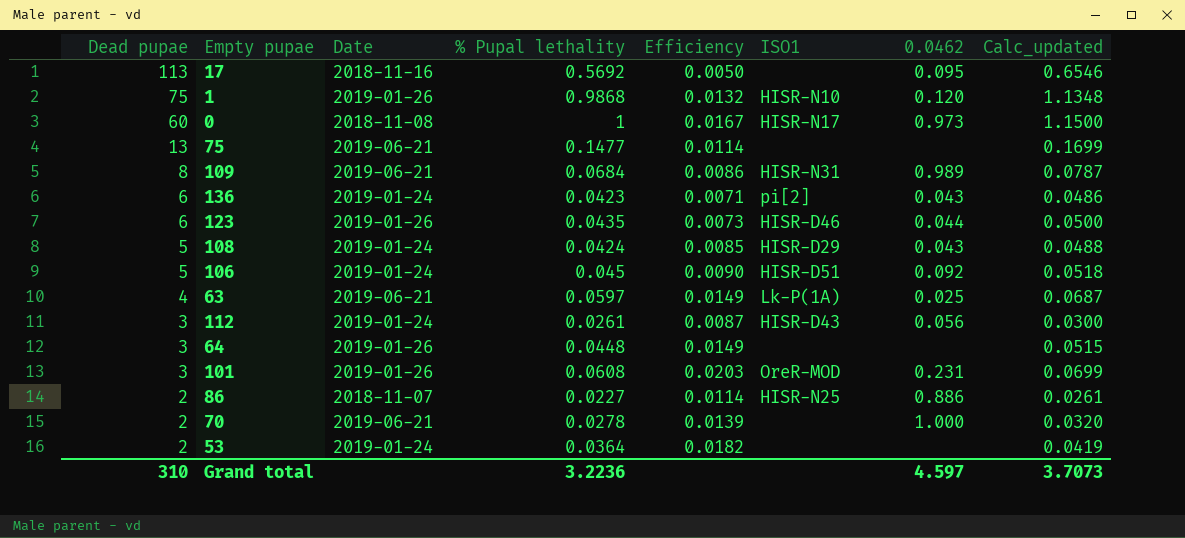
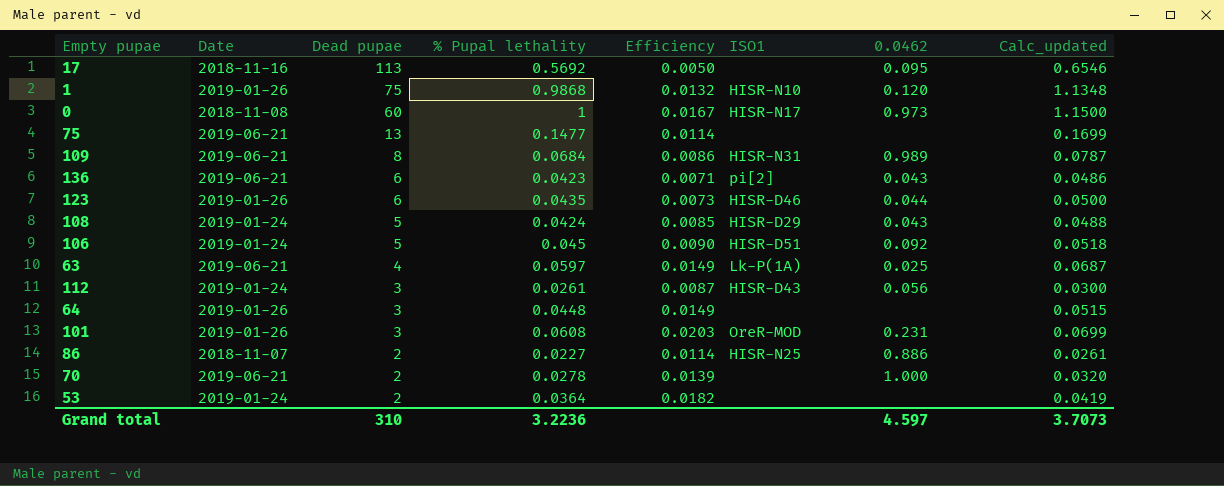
column Dead pupae | position: 1 -> 3
136 | Date: 2019-01-24 -> 2019-06-21

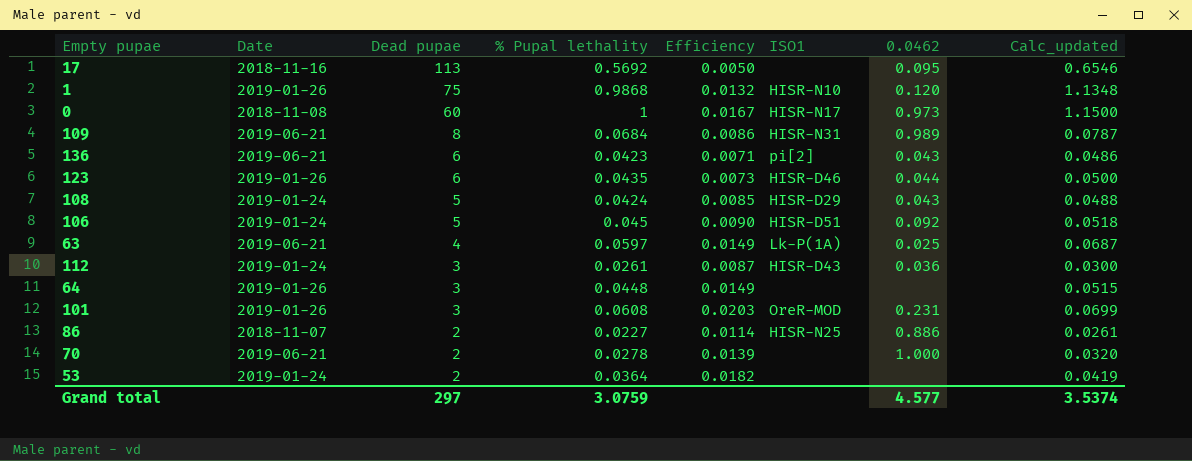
row 75: 2019-06-21 | 13 | 0.1477 | 0.0114 | none | none | 0.1699 -> none
112 | 0.0462: 0.056 -> 0.036
Grand total | Dead pupae: 310 -> 297
Grand total | % Pupal lethality: 3.2236 -> 3.0759
Grand total | 0.0462: 4.597 -> 4.577
Grand total | Calc_updated: 3.7073 -> 3.5374

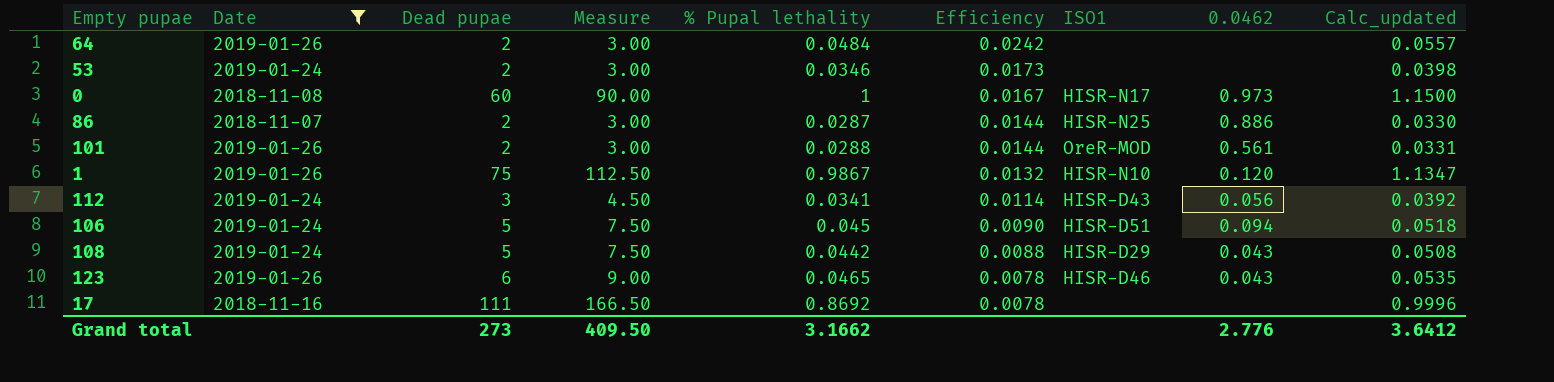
filter: none -> Date != 2019-06-21
row order: Dead pupae descending -> Efficiency descending
column Measure | formula: none -> [Dead pupae] * 1.5
64 | Dead pupae: 3 -> 2
64 | % Pupal lethality: 0.0448 -> 0.0484
64 | Efficiency: 0.0149 -> 0.0242
64 | Calc_updated: 0.0515 -> 0.0557
53 | % Pupal lethality: 0.0364 -> 0.0346
53 | Efficiency: 0.0182 -> 0.0173
53 | Calc_updated: 0.0419 -> 0.0398
86 | % Pupal lethality: 0.0227 -> 0.0287
86 | Efficiency: 0.0114 -> 0.0144
86 | Calc_updated: 0.0261 -> 0.0330
101 | Dead pupae: 3 -> 2
101 | % Pupal lethality: 0.0608 -> 0.0288
101 | Efficiency: 0.0203 -> 0.0144
101 | 0.0462: 0.231 -> 0.561
101 | Calc_updated: 0.0699 -> 0.0331
1 | % Pupal lethality: 0.9868 -> 0.9867
1 | Calc_updated: 1.1348 -> 1.1347
112 | % Pupal lethality: 0.0261 -> 0.0341
112 | Efficiency: 0.0087 -> 0.0114
112 | 0.0462: 0.036 -> 0.056
112 | Calc_updated: 0.0300 -> 0.0392
106 | 0.0462: 0.092 -> 0.094
108 | % Pupal lethality: 0.0424 -> 0.0442
108 | Efficiency: 0.0085 -> 0.0088
108 | Calc_updated: 0.0488 -> 0.0508
123 | % Pupal lethality: 0.0435 -> 0.0465
123 | Efficiency: 0.0073 -> 0.0078
123 | 0.0462: 0.044 -> 0.043
123 | Calc_updated: 0.0500 -> 0.0535
17 | Dead pupae: 113 -> 111
17 | % Pupal lethality: 0.5692 -> 0.8692
17 | Efficiency: 0.0050 -> 0.0078
17 | 0.0462: 0.095 -> none
17 | Calc_updated: 0.6546 -> 0.9996
Grand total | Dead pupae: 297 -> 273
Grand total | % Pupal lethality: 3.0759 -> 3.1662
Grand total | 0.0462: 4.577 -> 2.776
Grand total | Calc_updated: 3.5374 -> 3.6412

